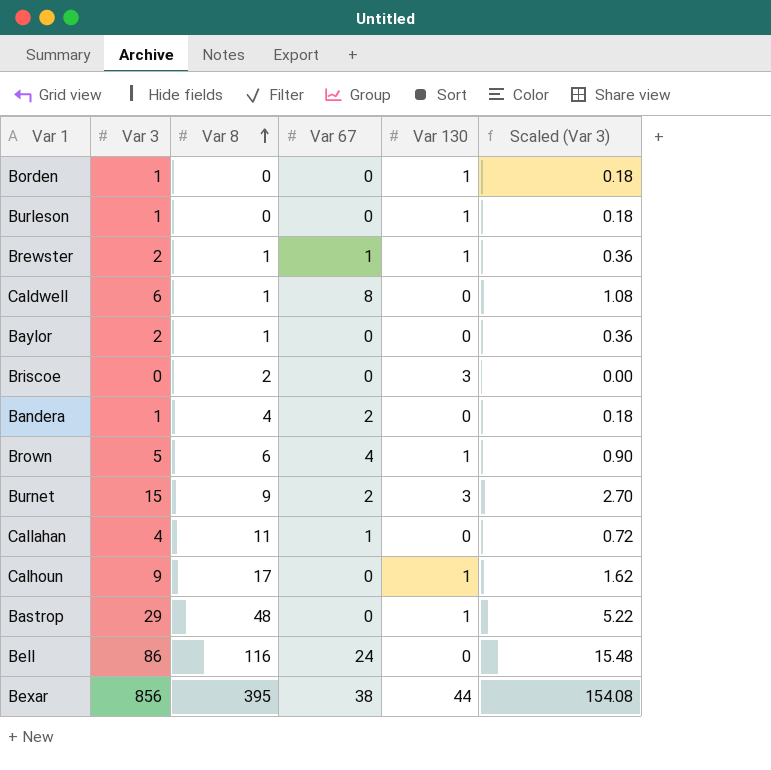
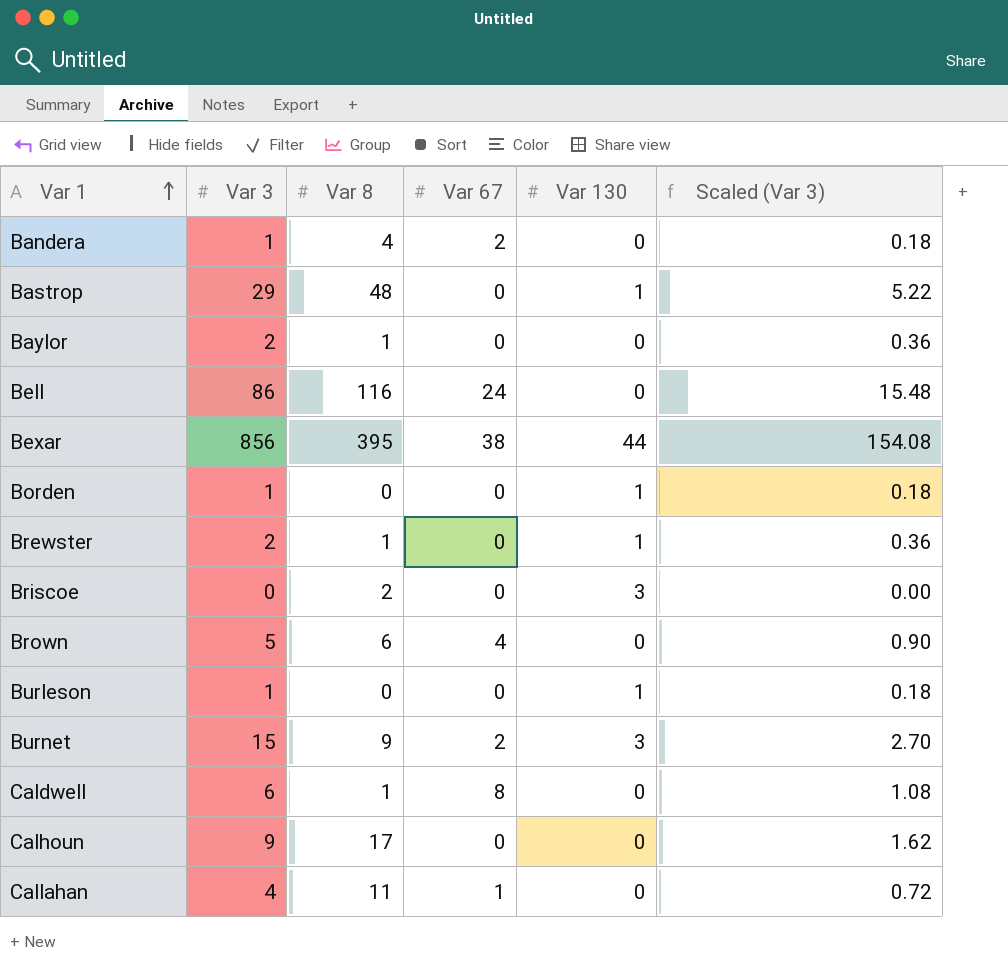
row order: Var 8 ascending -> Var 1 ascending
Brewster | Var 67: 1 -> 0
Brown | Var 130: 1 -> 0
Calhoun | Var 130: 1 -> 0

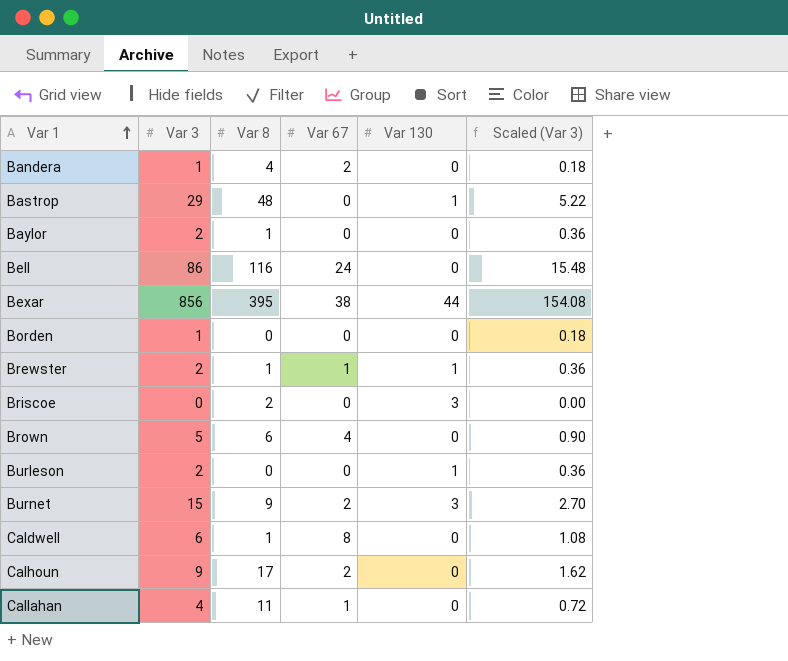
Borden | Var 130: 1 -> 0
Brewster | Var 67: 0 -> 1
Burleson | Var 3: 1 -> 2
Burleson | Scaled (Var 3): 0.18 -> 0.36
Calhoun | Var 67: 0 -> 2

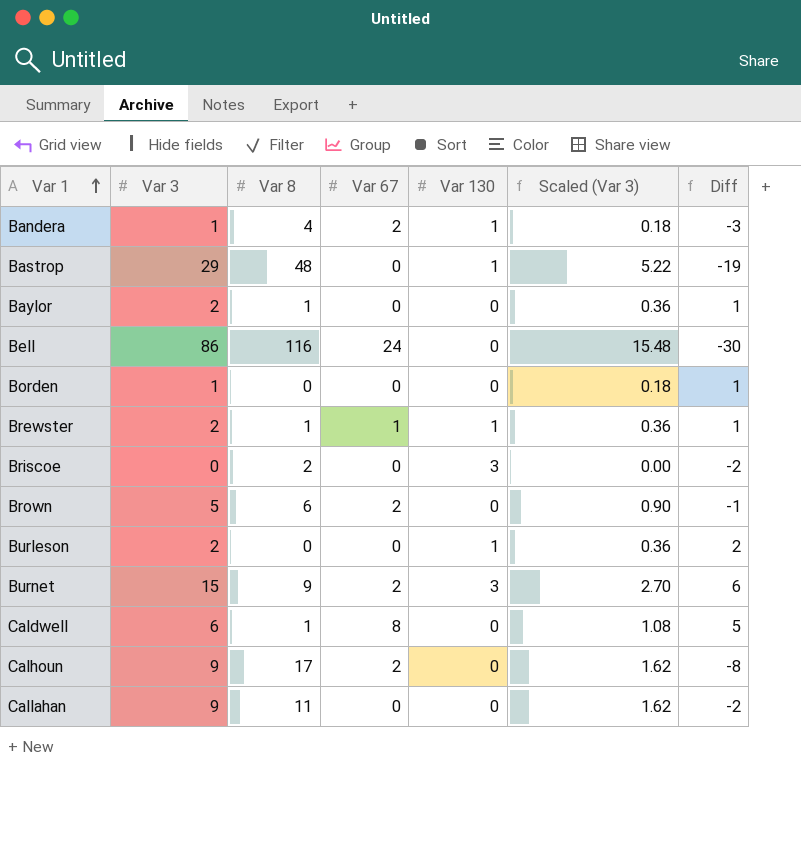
column Diff | formula: none -> [Var 3] - [Var 8]
row Bexar: 856 | 395 | 38 | 44 | 154.08 -> none
Bandera | Var 130: 0 -> 1
Brown | Var 67: 4 -> 2
Callahan | Var 3: 4 -> 9
Callahan | Var 67: 1 -> 0
Callahan | Scaled (Var 3): 0.72 -> 1.62

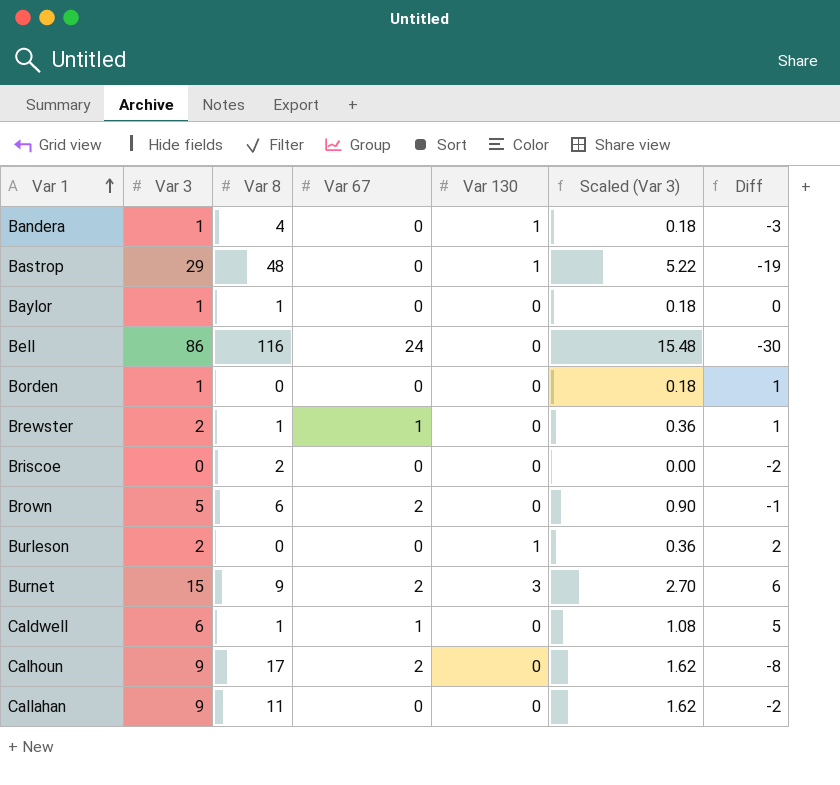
Bandera | Var 67: 2 -> 0
Baylor | Var 3: 2 -> 1
Baylor | Scaled (Var 3): 0.36 -> 0.18
Baylor | Diff: 1 -> 0
Brewster | Var 130: 1 -> 0
Briscoe | Var 130: 3 -> 0
Caldwell | Var 67: 8 -> 1

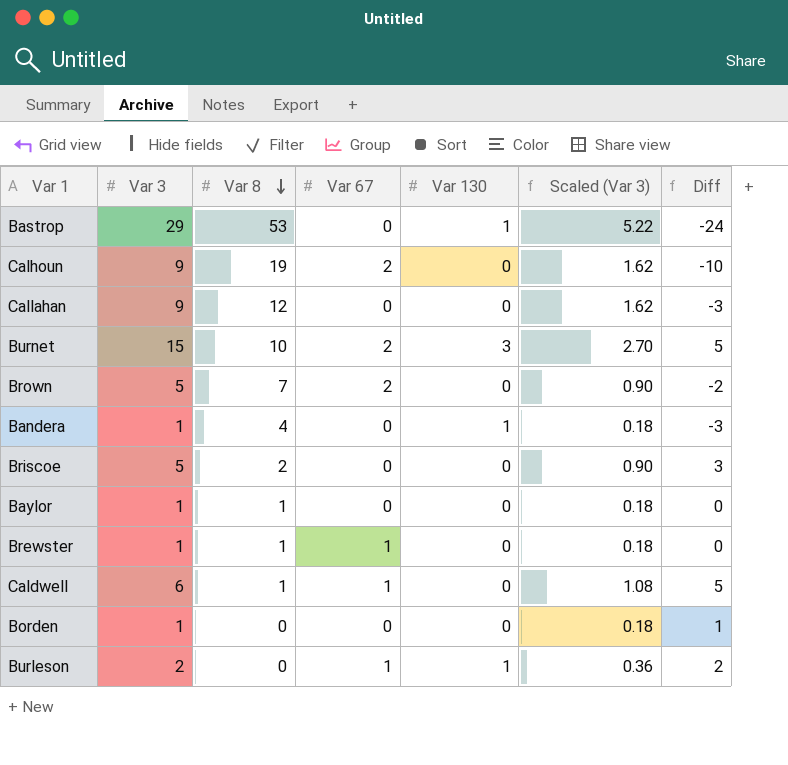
row order: Var 1 ascending -> Var 8 descending
row Bell: 86 | 116 | 24 | 0 | 15.48 | -30 -> none
Bastrop | Var 8: 48 -> 53
Bastrop | Diff: -19 -> -24
Calhoun | Var 8: 17 -> 19
Calhoun | Diff: -8 -> -10
Callahan | Var 8: 11 -> 12
Callahan | Diff: -2 -> -3
Burnet | Var 8: 9 -> 10
Burnet | Diff: 6 -> 5
Brown | Var 8: 6 -> 7
Brown | Diff: -1 -> -2
Briscoe | Var 3: 0 -> 5
Briscoe | Scaled (Var 3): 0.00 -> 0.90
Briscoe | Diff: -2 -> 3
Brewster | Var 3: 2 -> 1
Brewster | Scaled (Var 3): 0.36 -> 0.18
Brewster | Diff: 1 -> 0
Burleson | Var 67: 0 -> 1

